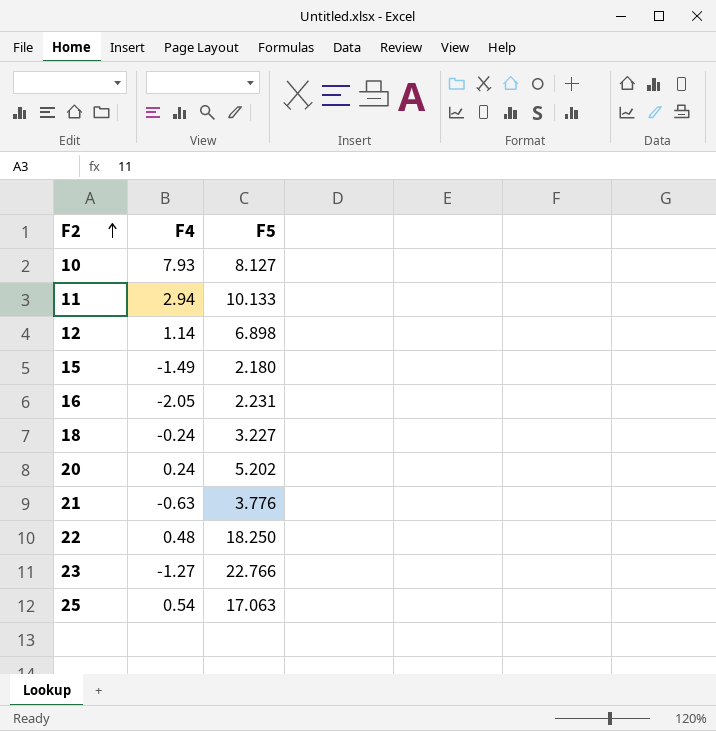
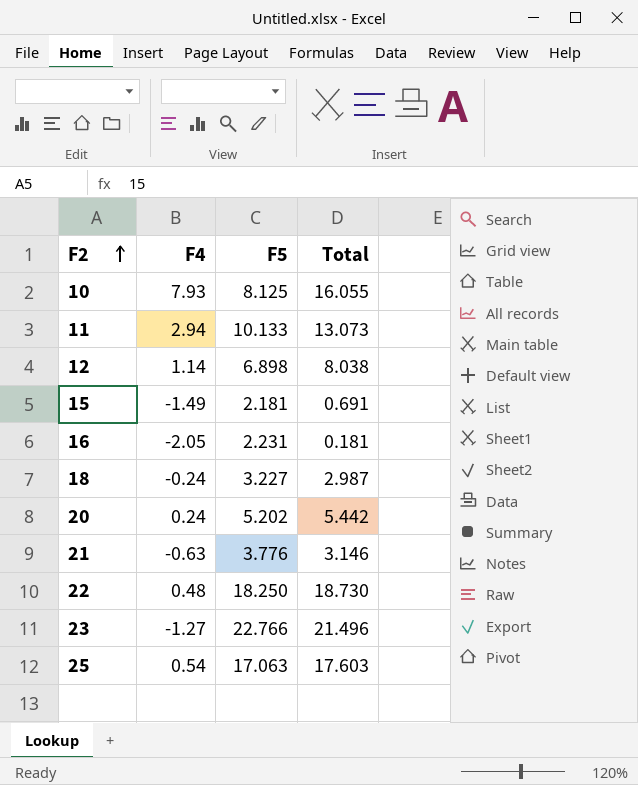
column Total | formula: none -> [F4] + [F5]
10 | F5: 8.127 -> 8.125
15 | F5: 2.180 -> 2.181

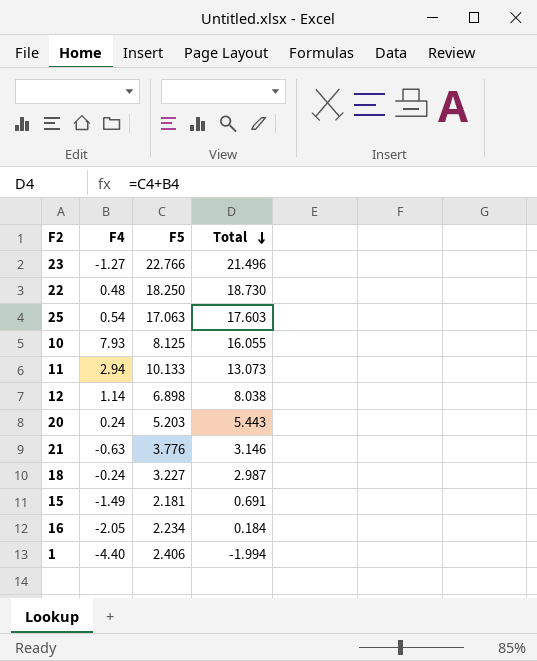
row order: F2 ascending -> Total descending
20 | F5: 5.202 -> 5.203
20 | Total: 5.442 -> 5.443
16 | F5: 2.231 -> 2.234
16 | Total: 0.181 -> 0.184
row 1: none -> -4.40 | 2.406 | -1.994

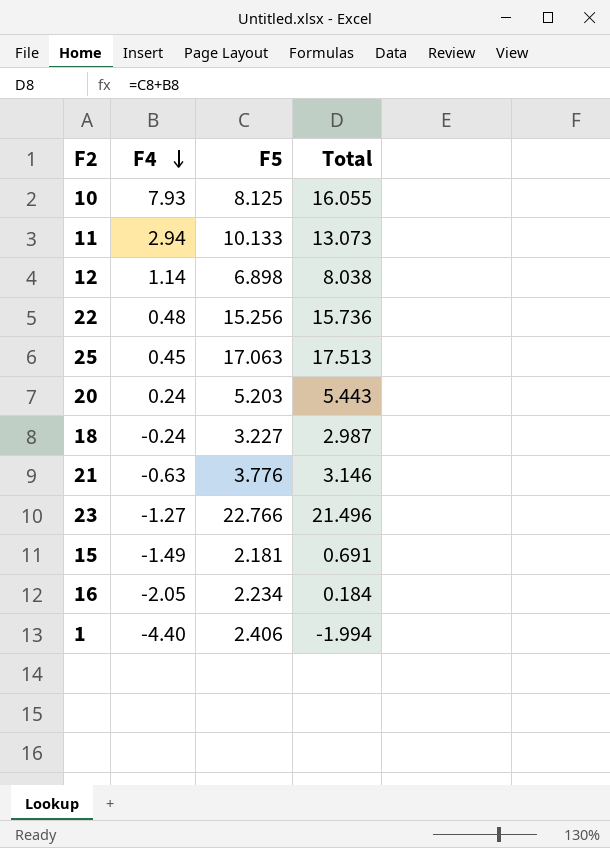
row order: Total descending -> F4 descending
22 | F5: 18.250 -> 15.256
22 | Total: 18.730 -> 15.736
25 | F4: 0.54 -> 0.45
25 | Total: 17.603 -> 17.513

